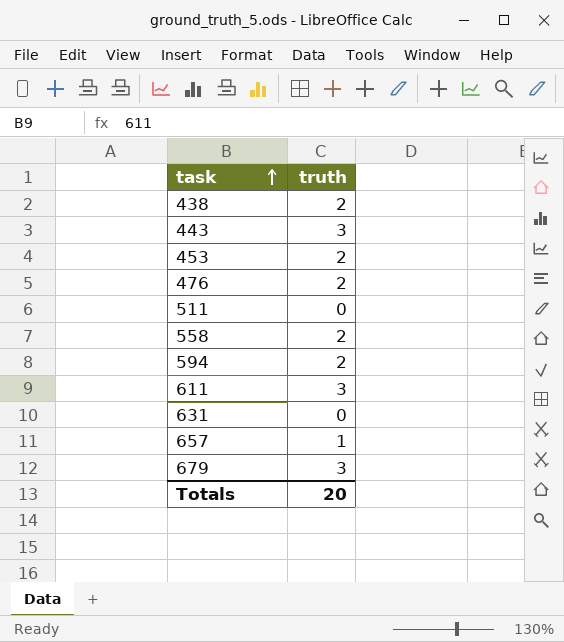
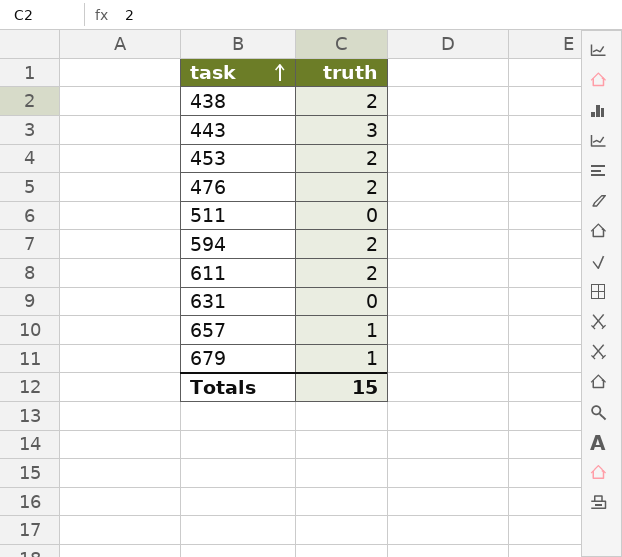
row 558: 2 -> none
611 | truth: 3 -> 2
679 | truth: 3 -> 1
Totals | truth: 20 -> 15

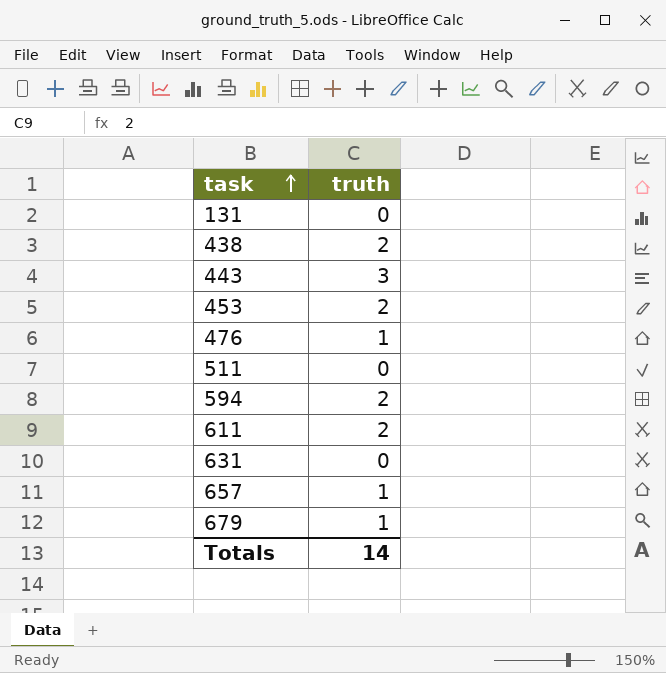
row 131: none -> 0
476 | truth: 2 -> 1
Totals | truth: 15 -> 14

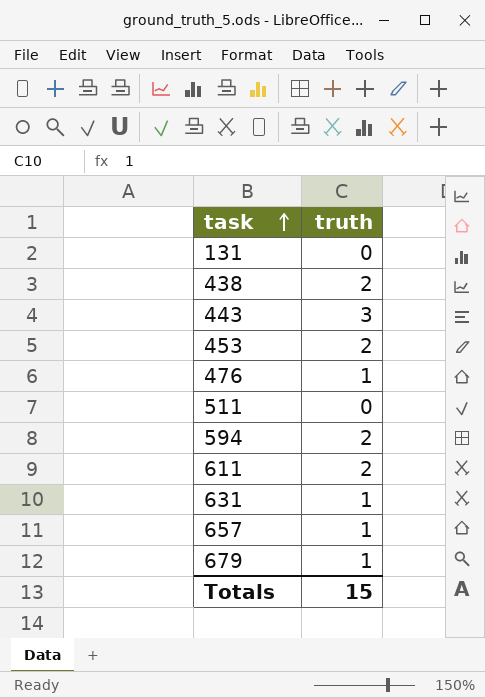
631 | truth: 0 -> 1
Totals | truth: 14 -> 15

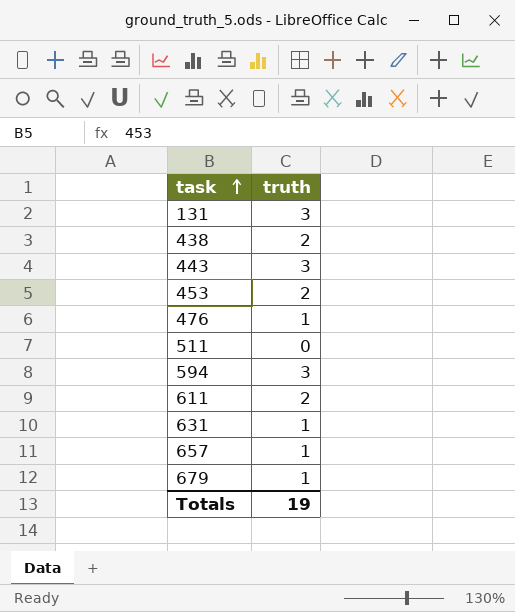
131 | truth: 0 -> 3
594 | truth: 2 -> 3
Totals | truth: 15 -> 19

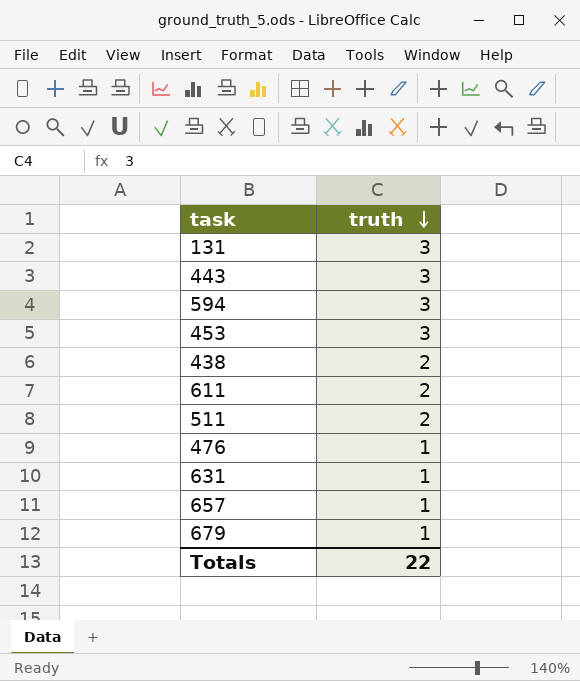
row order: task ascending -> truth descending
453 | truth: 2 -> 3
511 | truth: 0 -> 2
Totals | truth: 19 -> 22

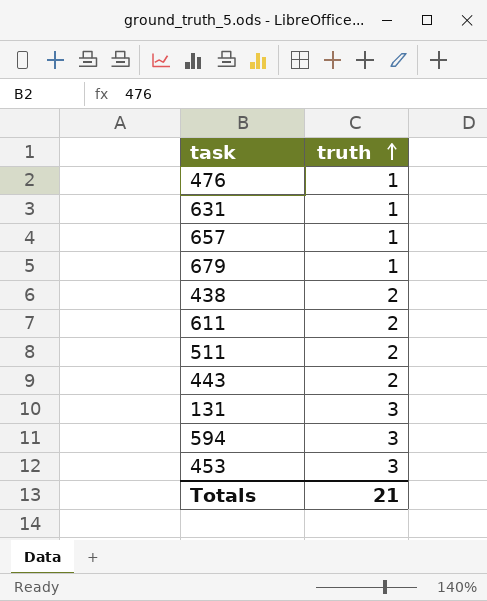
row order: truth descending -> truth ascending
443 | truth: 3 -> 2
Totals | truth: 22 -> 21

